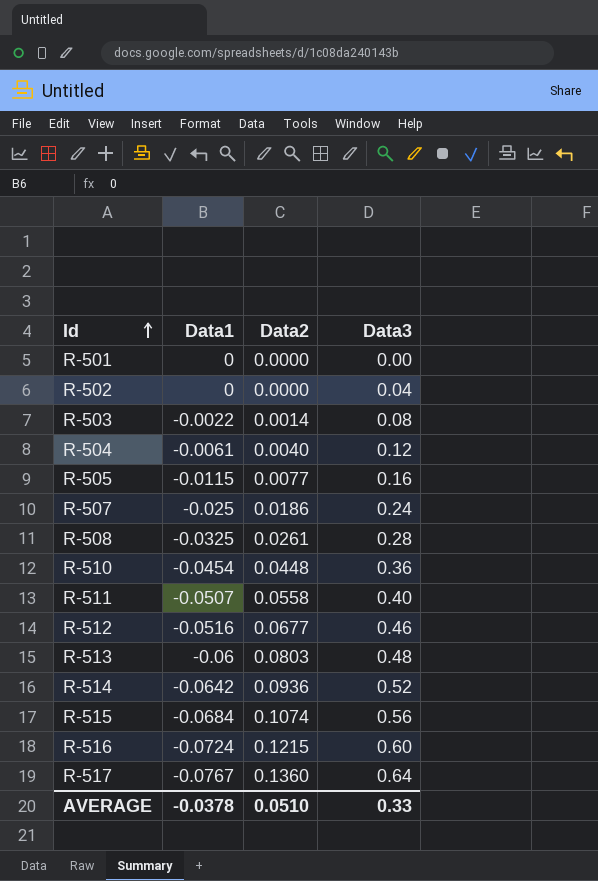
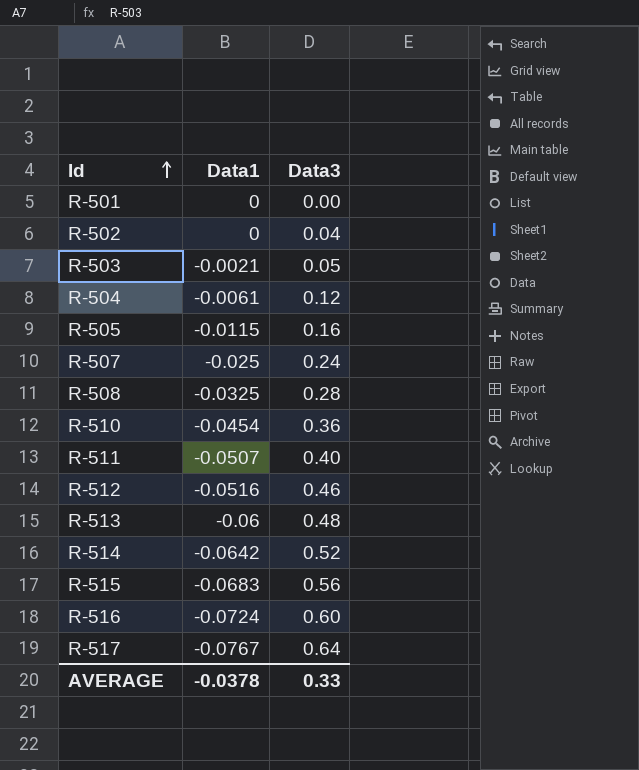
column Data2 | position: 3 -> none
R-503 | Data1: -0.0022 -> -0.0021
R-503 | Data3: 0.08 -> 0.05
R-515 | Data1: -0.0684 -> -0.0683

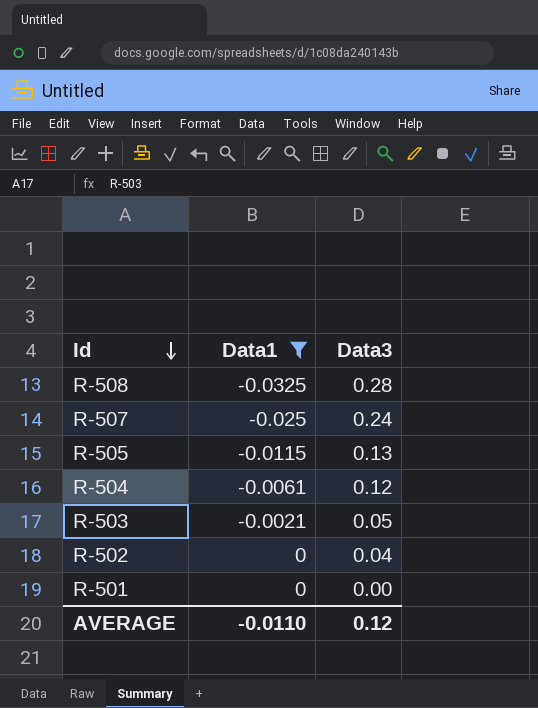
filter: none -> Data1 >= -0.0325
row order: Id ascending -> Id descending
R-505 | Data3: 0.16 -> 0.13
AVERAGE | Data1: -0.0378 -> -0.0110
AVERAGE | Data3: 0.33 -> 0.12

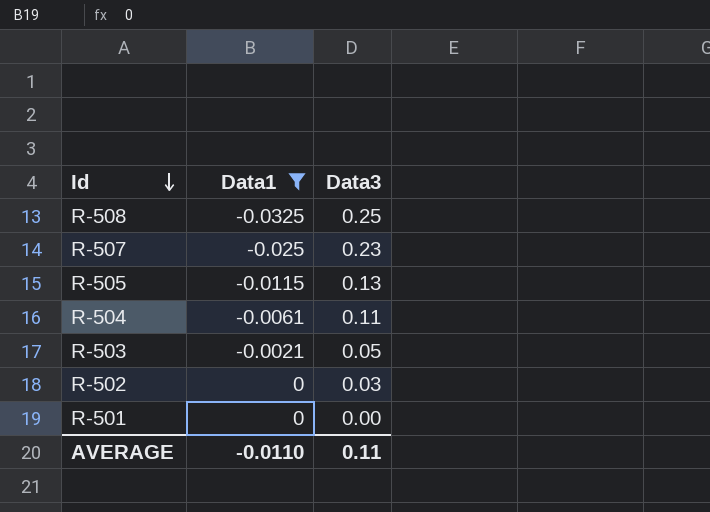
R-508 | Data3: 0.28 -> 0.25
R-507 | Data3: 0.24 -> 0.23
R-504 | Data3: 0.12 -> 0.11
R-502 | Data3: 0.04 -> 0.03
AVERAGE | Data3: 0.12 -> 0.11

